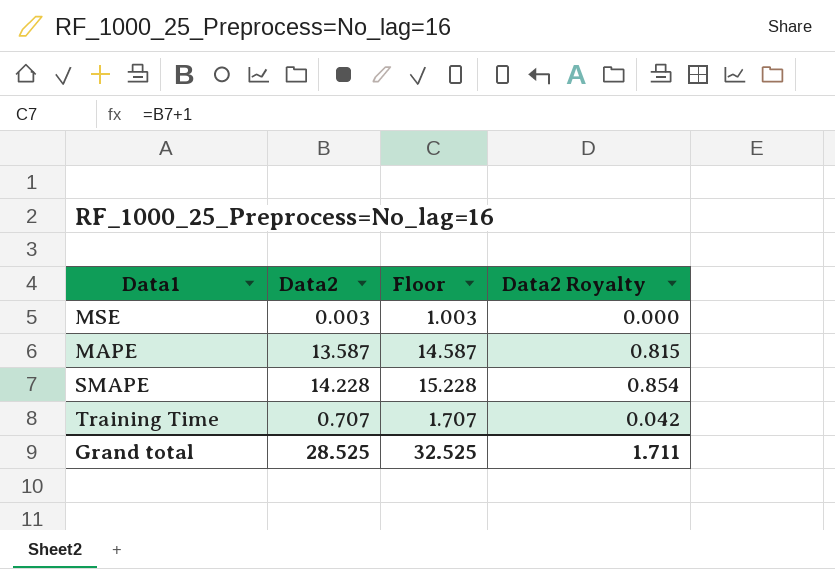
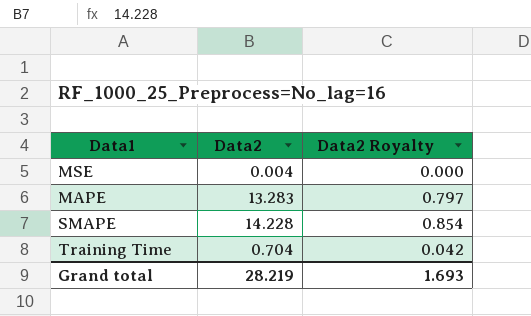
column Floor | formula: [Data2] + 1 -> none
MSE | Data2: 0.003 -> 0.004
MAPE | Data2: 13.587 -> 13.283
MAPE | Data2 Royalty: 0.815 -> 0.797
Training Time | Data2: 0.707 -> 0.704
Grand total | Data2: 28.525 -> 28.219
Grand total | Data2 Royalty: 1.711 -> 1.693

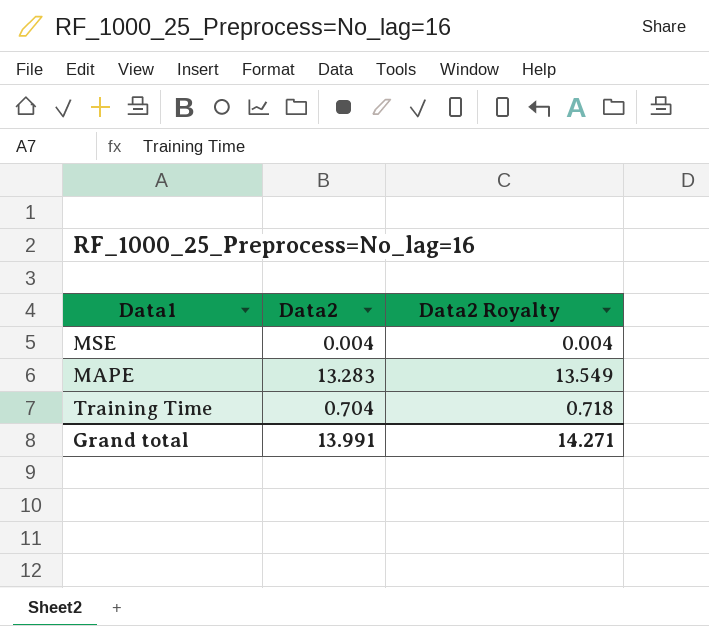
column Data2 Royalty | formula: [Data2] * 0.06 -> [Data2] * 1.02
row SMAPE: 14.228 | 0.854 -> none
Grand total | Data2: 28.219 -> 13.991
Grand total | Data2 Royalty: 1.693 -> 14.271

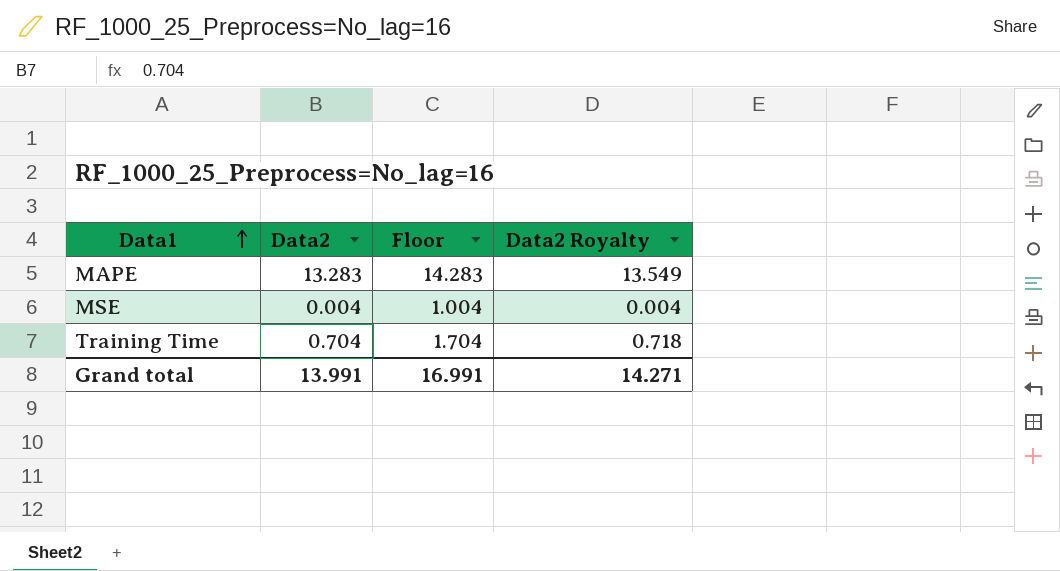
row order: none -> Data1 ascending
column Floor | formula: none -> [Data2] + 1

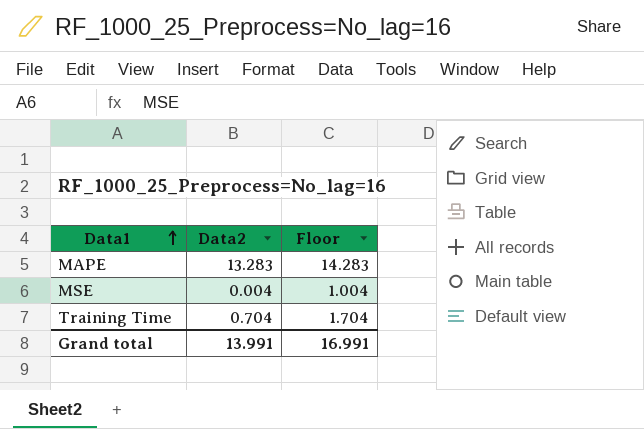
column Data2 Royalty | formula: [Data2] * 1.02 -> none

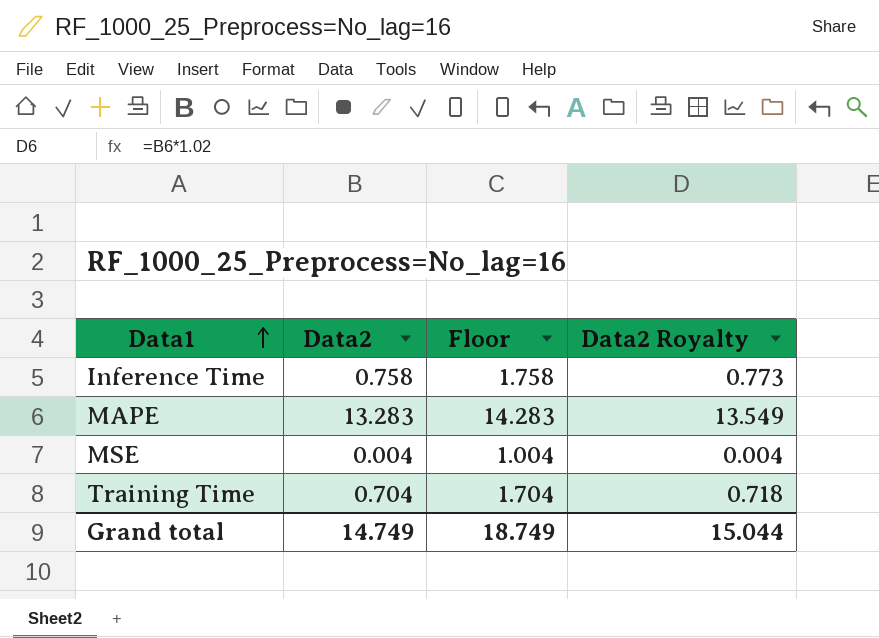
column Data2 Royalty | formula: none -> [Data2] * 1.02
row Inference Time: none -> 0.758 | 1.758 | 0.773
Grand total | Data2: 13.991 -> 14.749
Grand total | Floor: 16.991 -> 18.749

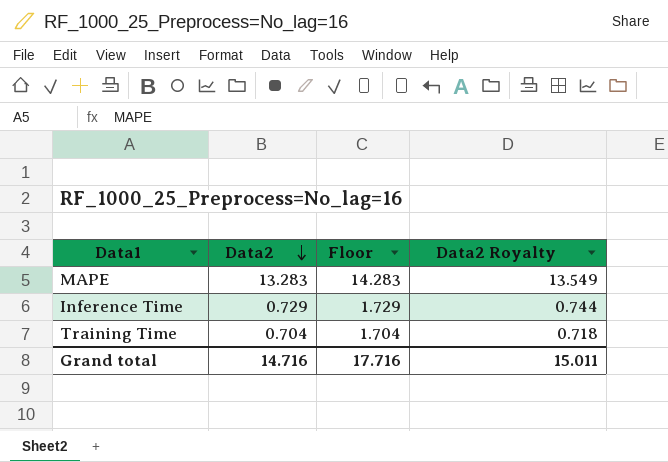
row order: Data1 ascending -> Data2 descending
row MSE: 0.004 | 1.004 | 0.004 -> none
Inference Time | Data2: 0.758 -> 0.729
Inference Time | Floor: 1.758 -> 1.729
Inference Time | Data2 Royalty: 0.773 -> 0.744
Grand total | Data2: 14.749 -> 14.716
Grand total | Floor: 18.749 -> 17.716
Grand total | Data2 Royalty: 15.044 -> 15.011

